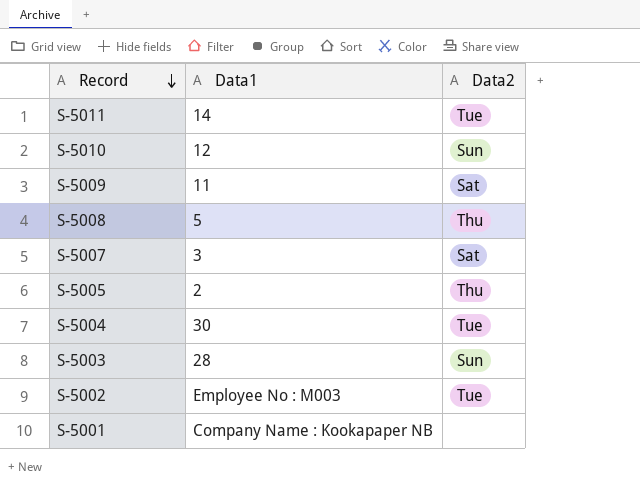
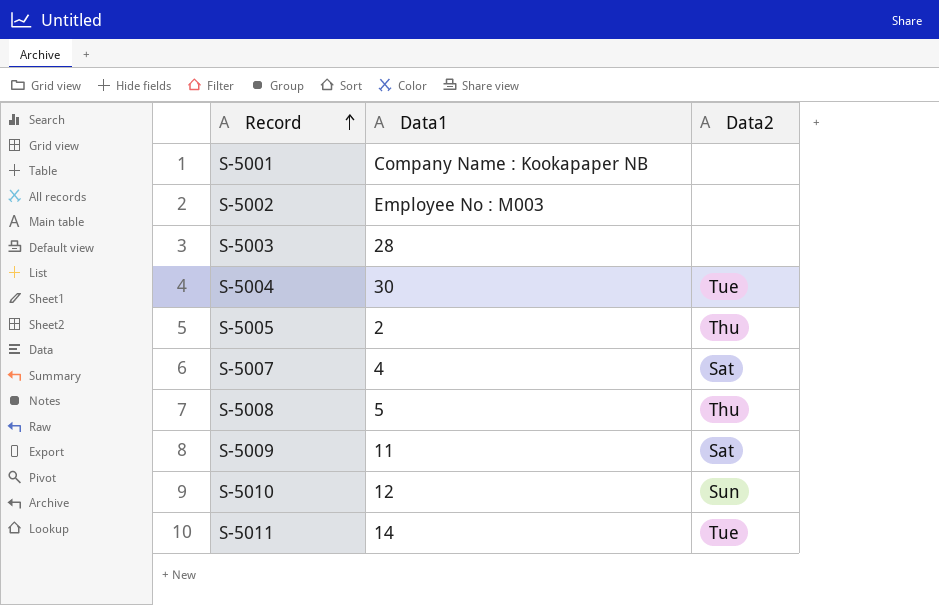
row order: Record descending -> Record ascending
S-5002 | Data2: Tue -> none
S-5003 | Data2: Sun -> none
S-5007 | Data1: 3 -> 4

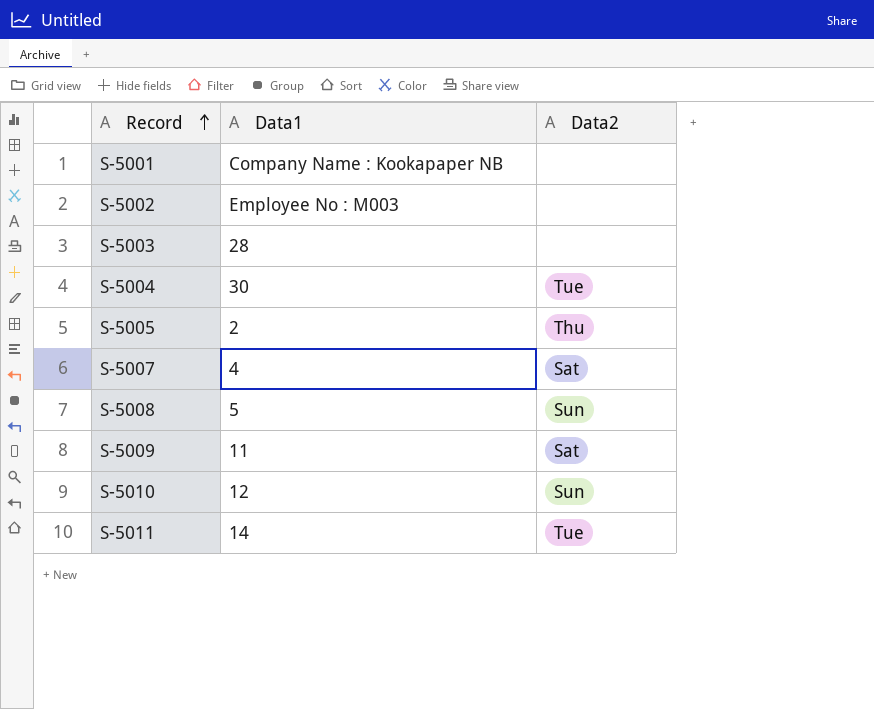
S-5008 | Data2: Thu -> Sun

